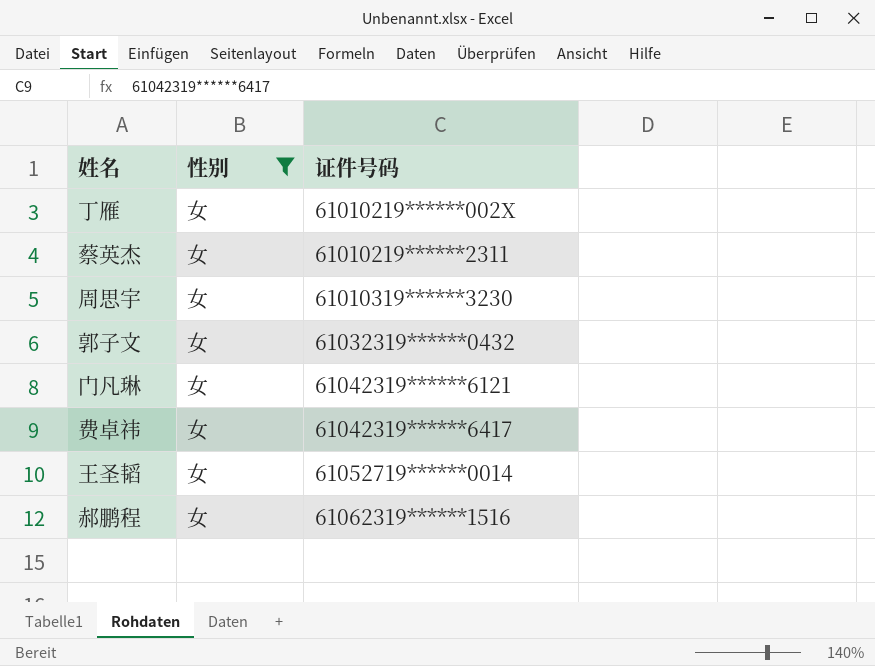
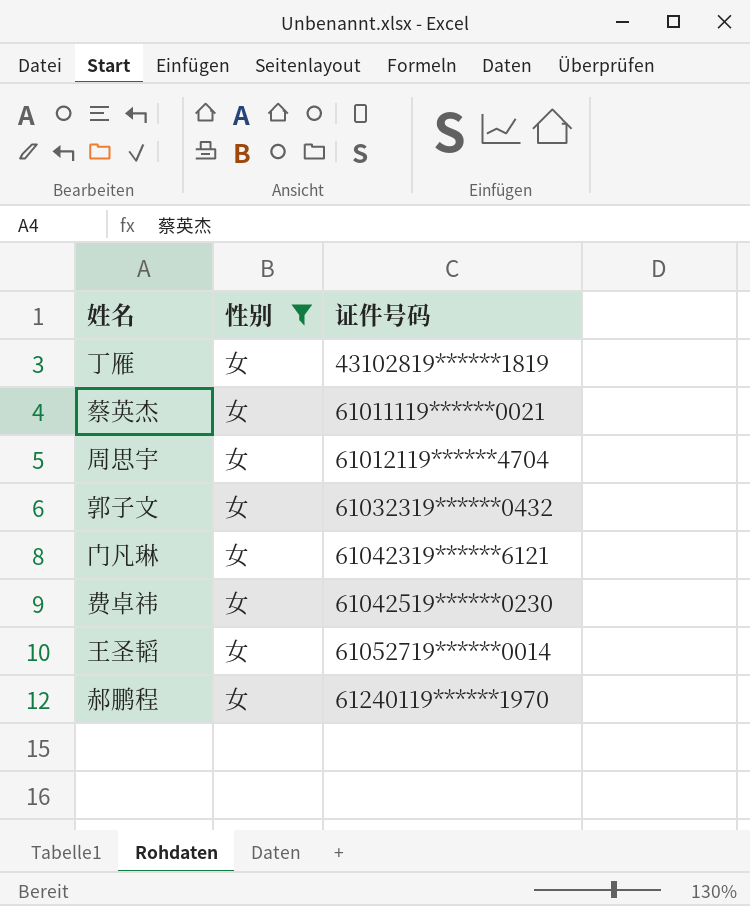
丁雁 | 证件号码: 61010219******002X -> 43102819******1819
蔡英杰 | 证件号码: 61010219******2311 -> 61011119******0021
周思宇 | 证件号码: 61010319******3230 -> 61012119******4704
费卓祎 | 证件号码: 61042319******6417 -> 61042519******0230
郝鹏程 | 证件号码: 61062319******1516 -> 61240119******1970

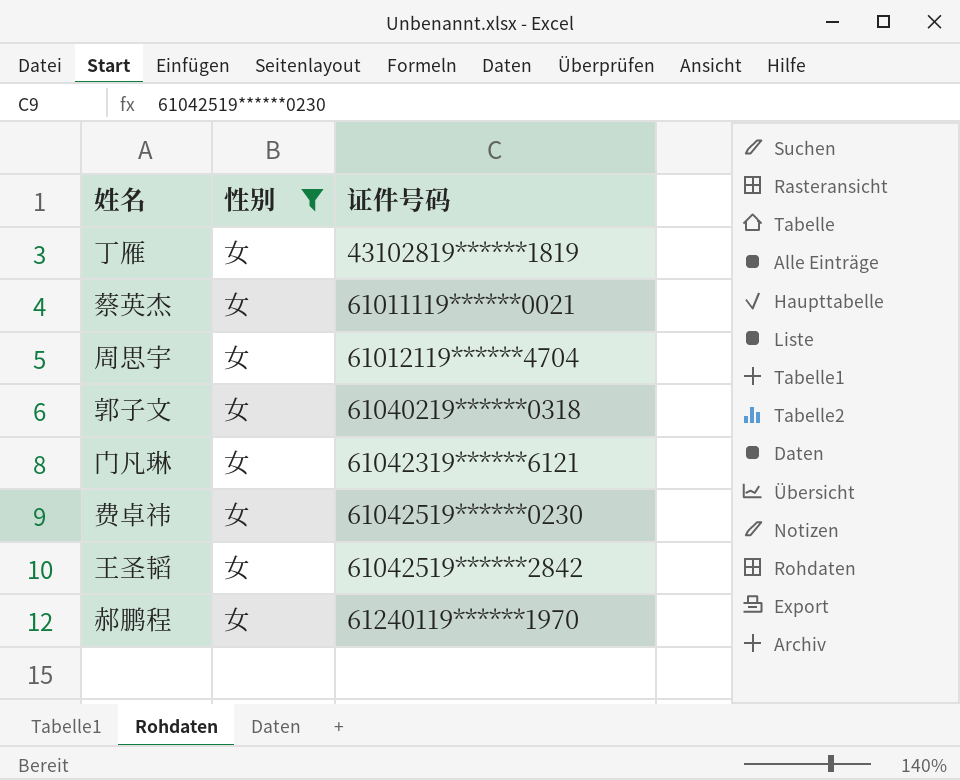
郭子文 | 证件号码: 61032319******0432 -> 61040219******0318
王圣韬 | 证件号码: 61052719******0014 -> 61042519******2842

